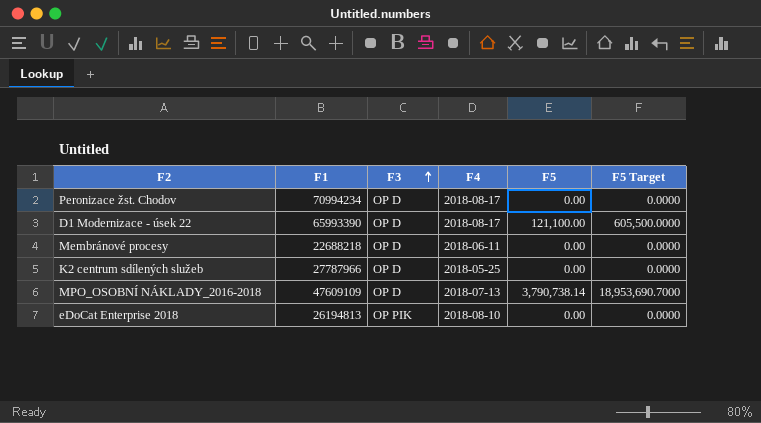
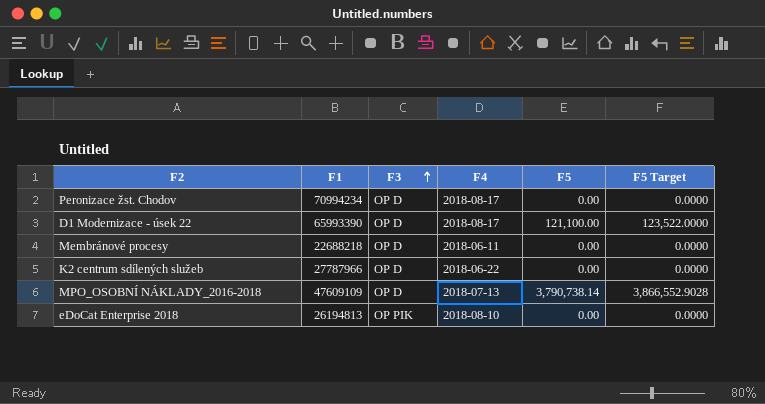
column F5 Target | formula: [F5] * 5 -> [F5] * 1.02
K2 centrum sdílených služeb | F4: 2018-05-25 -> 2018-06-22

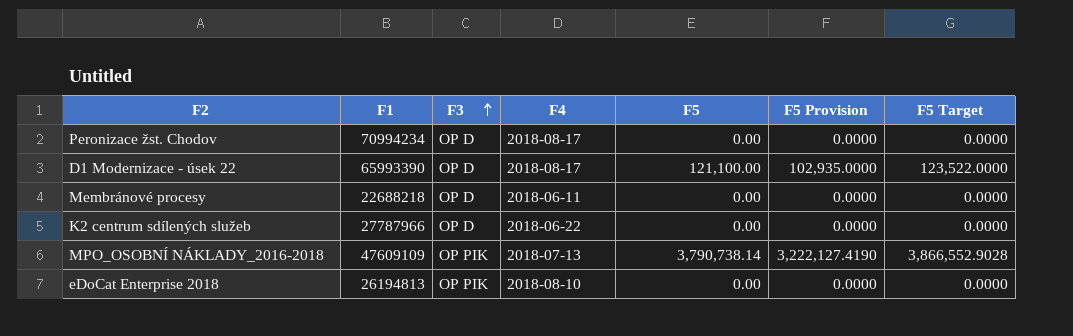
column F5 Provision | formula: none -> [F5] * 0.85
MPO_OSOBNÍ NÁKLADY_2016-2018 | F3: OP D -> OP PIK

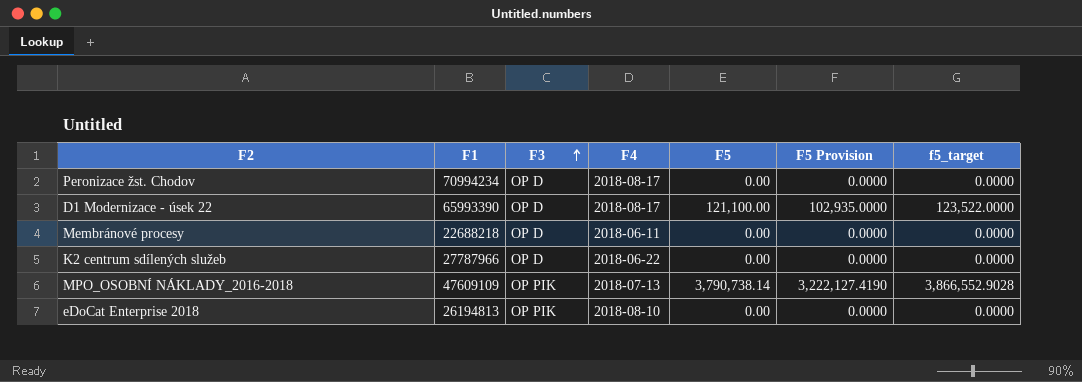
column name: F5 Target -> f5_target

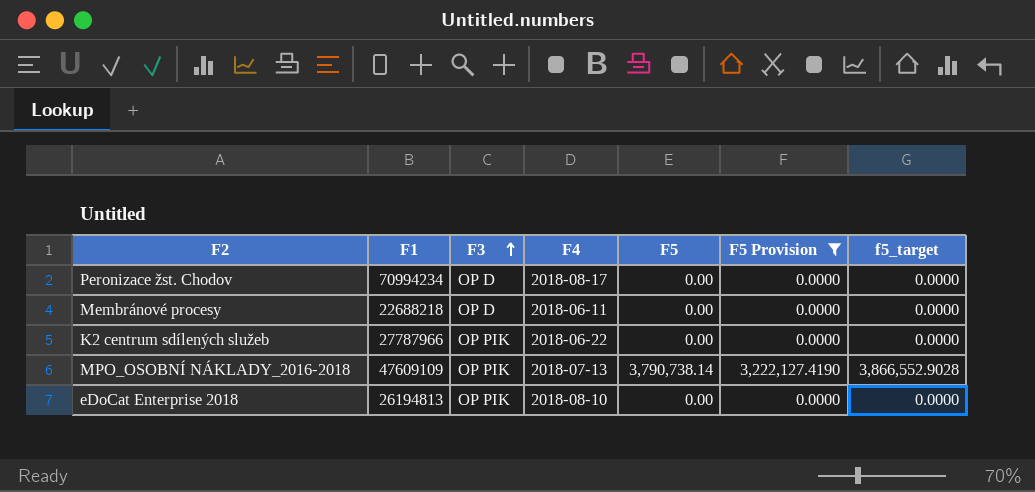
filter: none -> F5 Provision != 102,935.0000
K2 centrum sdílených služeb | F3: OP D -> OP PIK

